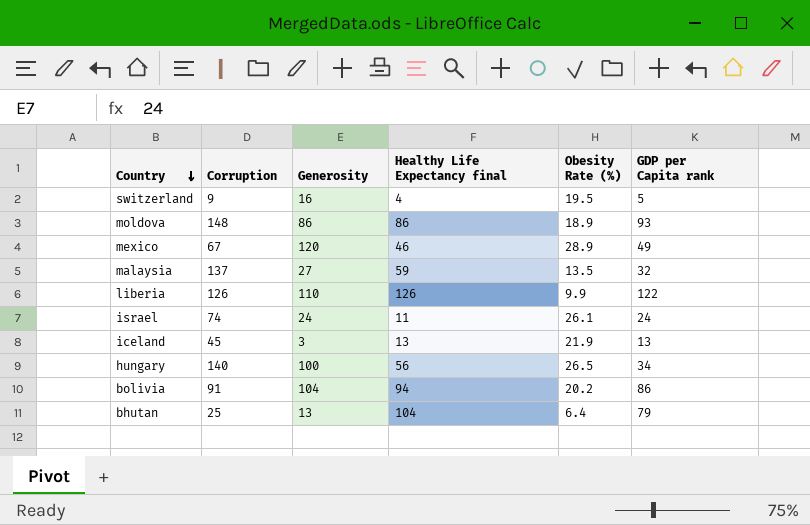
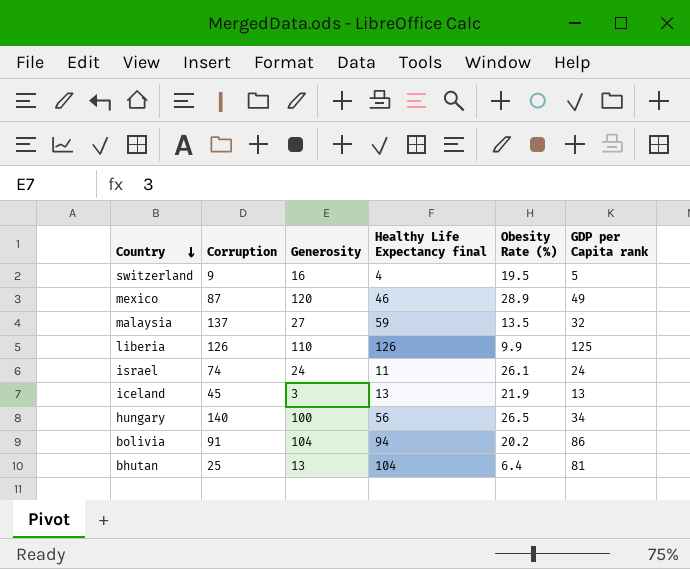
row moldova: 148 | 86 | 86 | 18.9 | 93 -> none
mexico | Corruption: 67 -> 87
liberia | GDP per Capita rank: 122 -> 125
bhutan | GDP per Capita rank: 79 -> 81

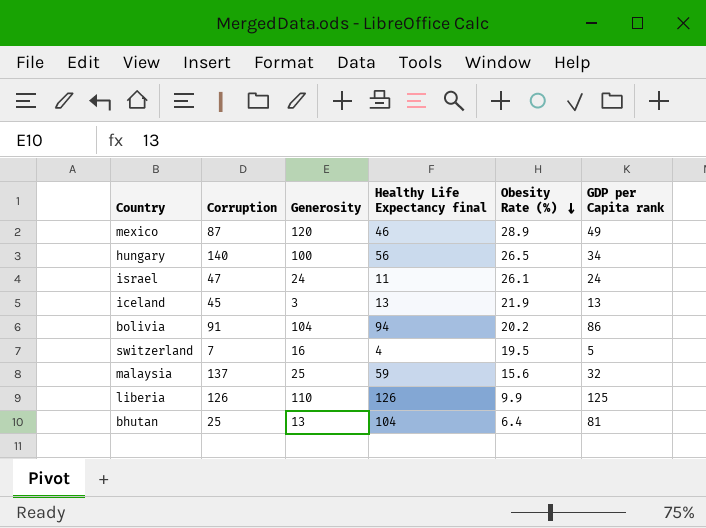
row order: Country descending -> Obesity Rate (%) descending
israel | Corruption: 74 -> 47
switzerland | Corruption: 9 -> 7
malaysia | Generosity: 27 -> 25
malaysia | Obesity Rate (%): 13.5 -> 15.6

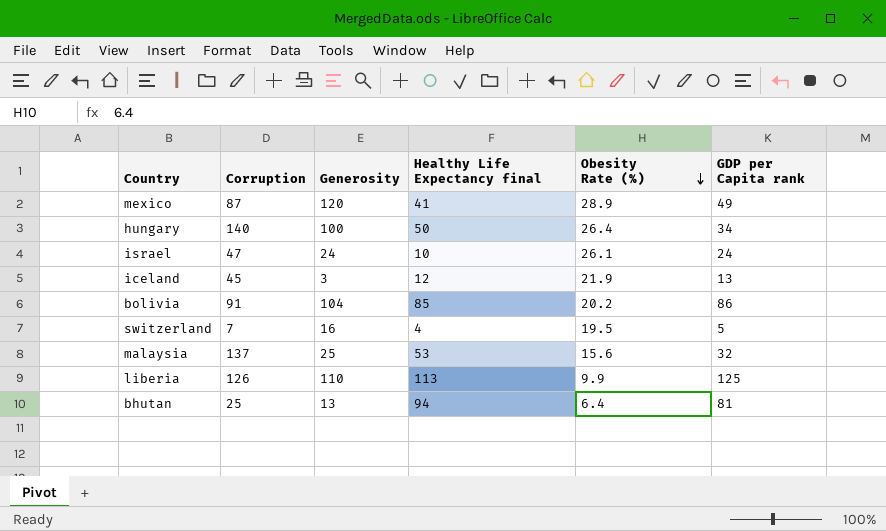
mexico | Healthy Life Expectancy final: 46 -> 41
hungary | Healthy Life Expectancy final: 56 -> 50
hungary | Obesity Rate (%): 26.5 -> 26.4
israel | Healthy Life Expectancy final: 11 -> 10
iceland | Healthy Life Expectancy final: 13 -> 12
bolivia | Healthy Life Expectancy final: 94 -> 85
malaysia | Healthy Life Expectancy final: 59 -> 53
liberia | Healthy Life Expectancy final: 126 -> 113
bhutan | Healthy Life Expectancy final: 104 -> 94

